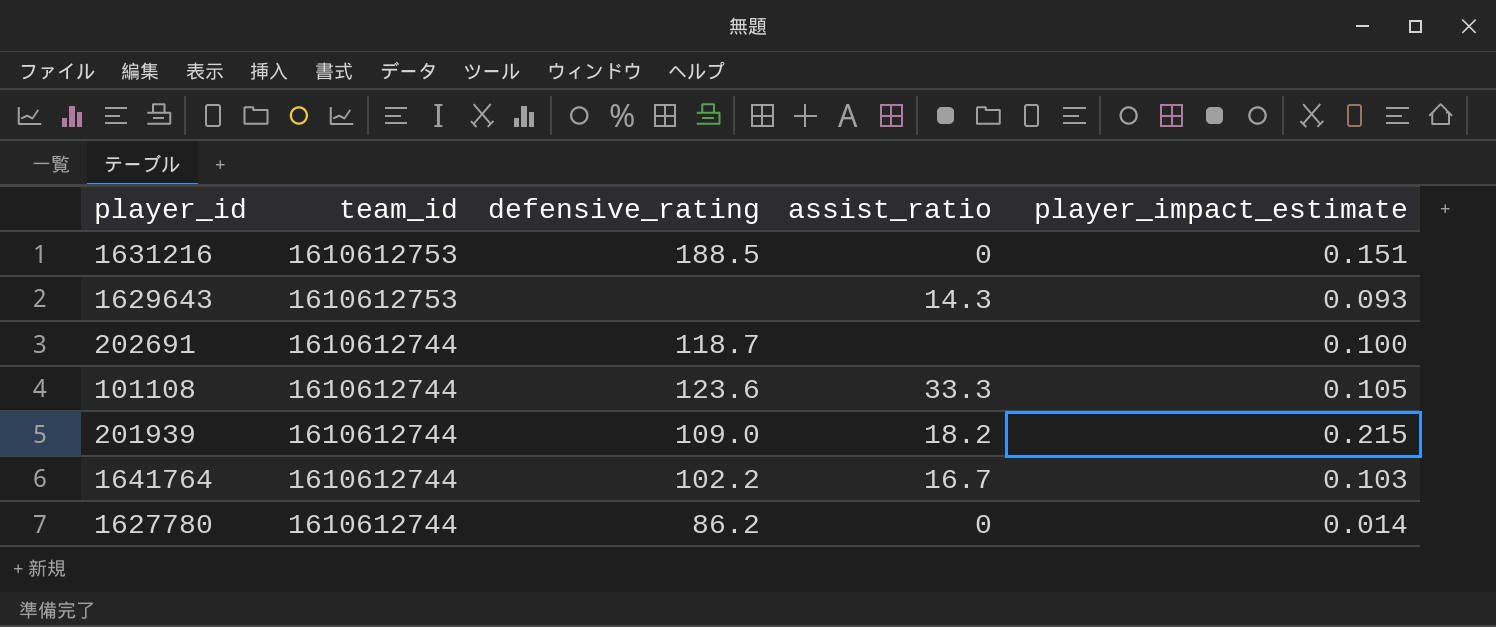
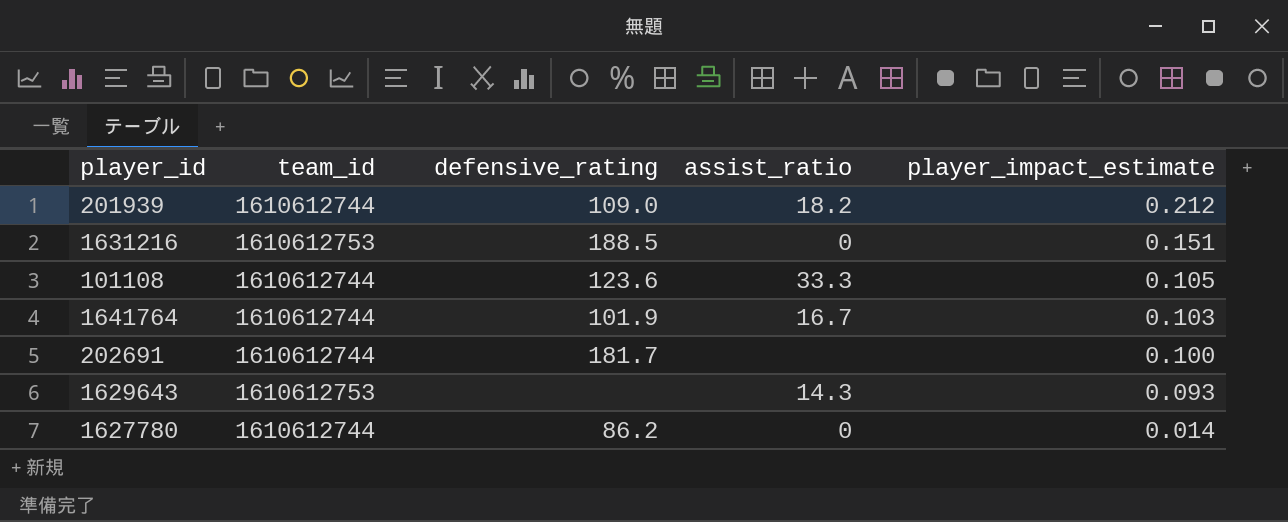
row order: team_id descending -> player_impact_estimate descending
201939 | player_impact_estimate: 0.215 -> 0.212
1641764 | defensive_rating: 102.2 -> 101.9
202691 | defensive_rating: 118.7 -> 181.7

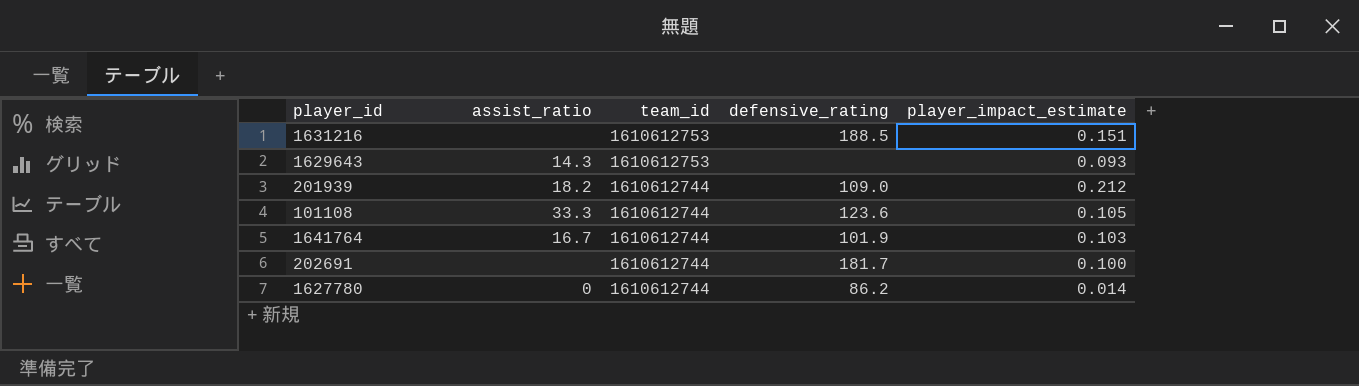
row order: player_impact_estimate descending -> team_id descending
column assist_ratio | position: 4 -> 2
1631216 | assist_ratio: 0 -> none

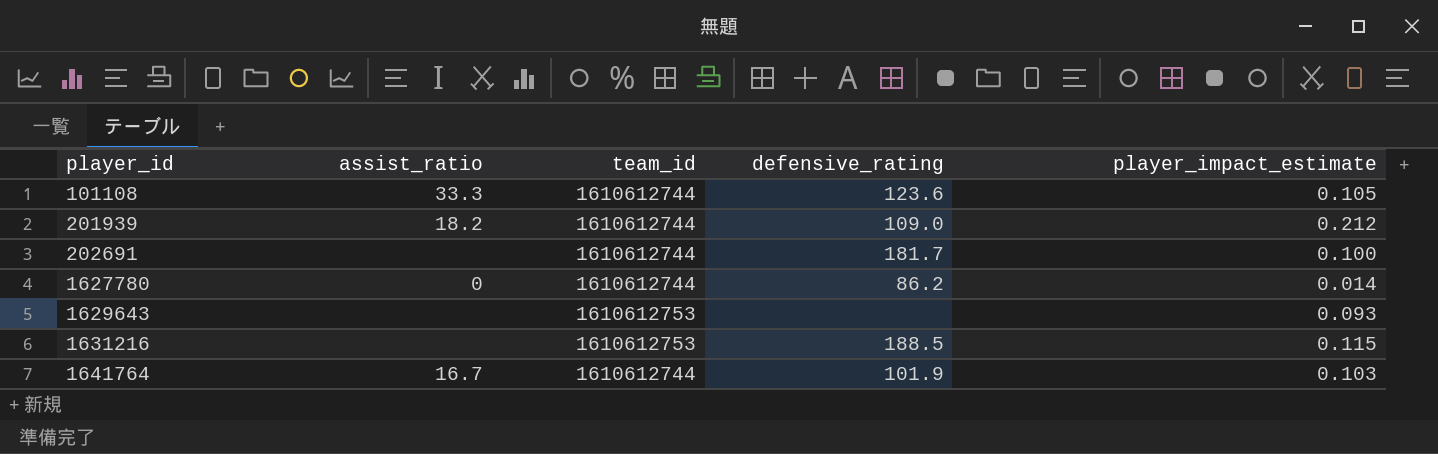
row order: team_id descending -> player_id ascending
1629643 | assist_ratio: 14.3 -> none
1631216 | player_impact_estimate: 0.151 -> 0.115

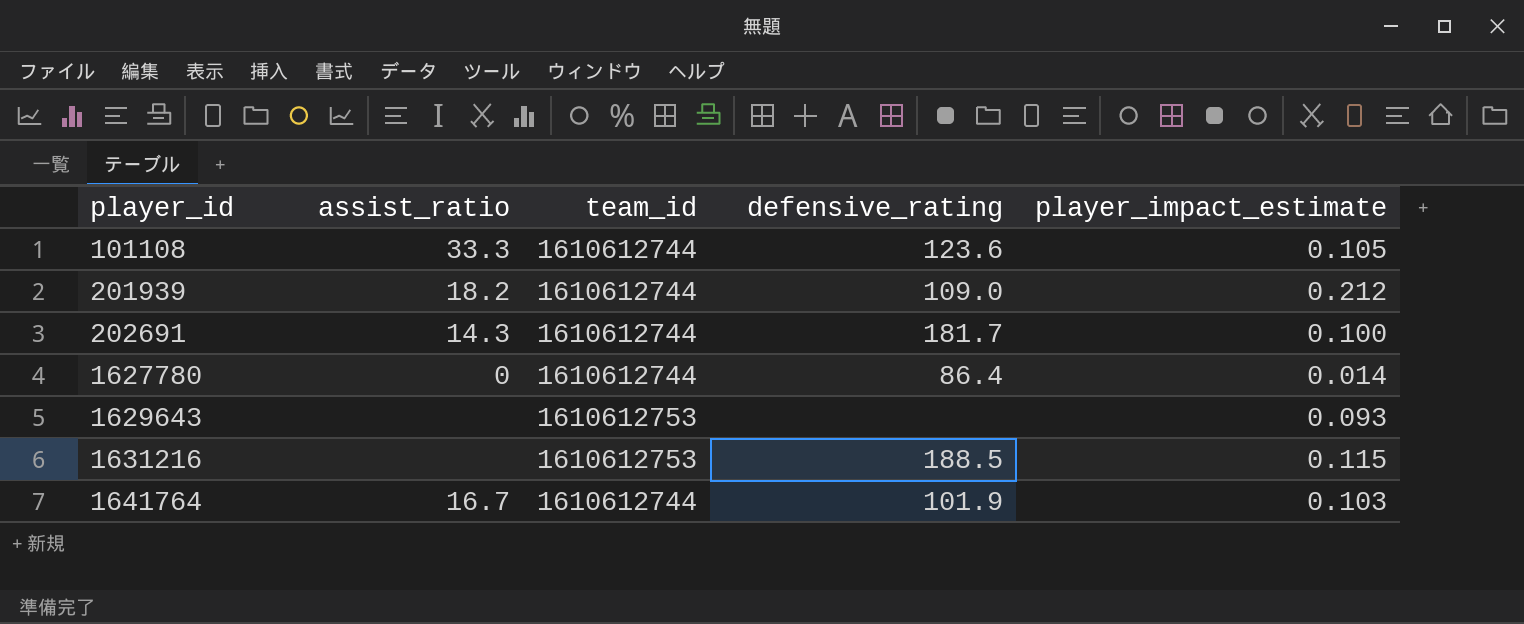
202691 | assist_ratio: none -> 14.3
1627780 | defensive_rating: 86.2 -> 86.4

